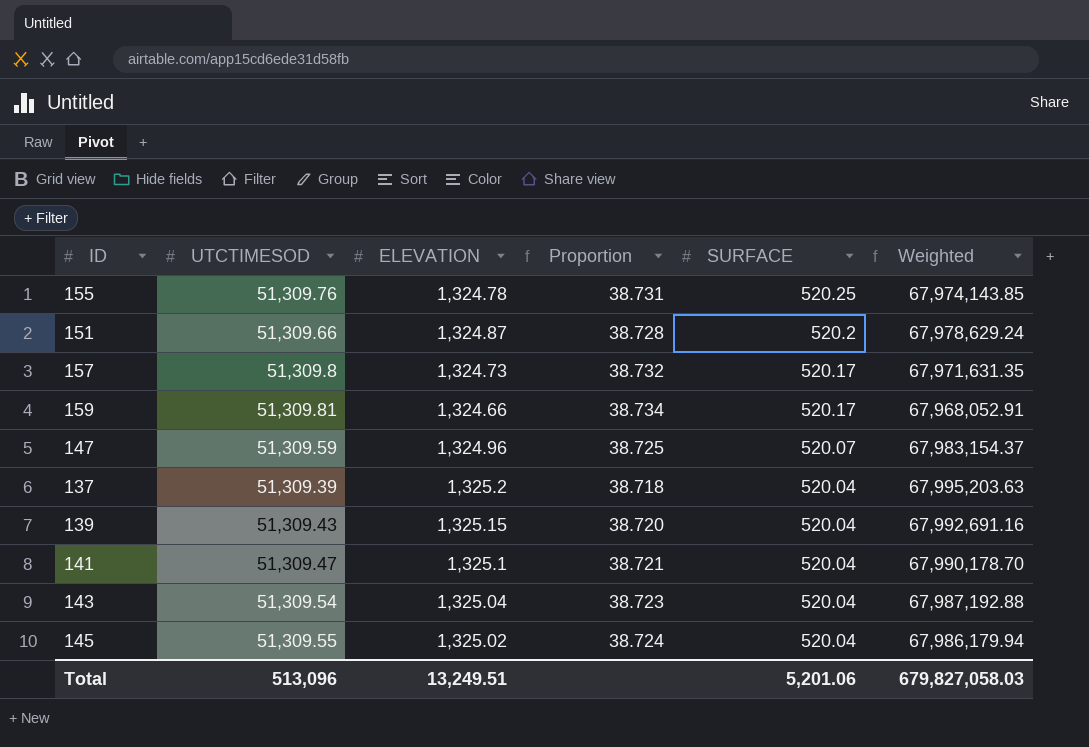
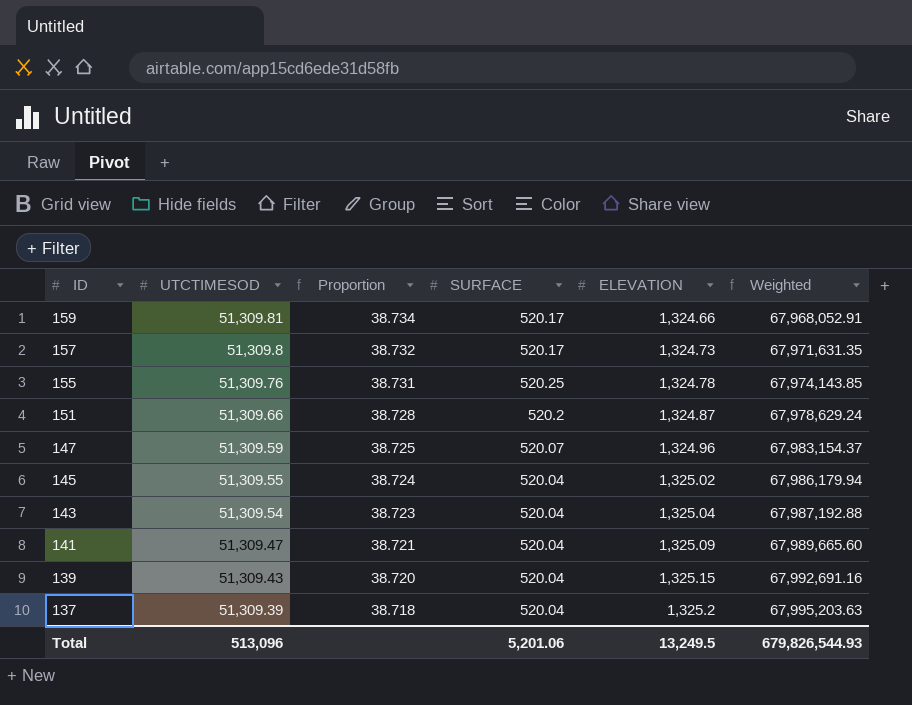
row order: SURFACE descending -> ID descending
column ELEVATION | position: 3 -> 5
141 | ELEVATION: 1,325.1 -> 1,325.09
141 | Weighted: 67,990,178.70 -> 67,989,665.60
Total | ELEVATION: 13,249.51 -> 13,249.5
Total | Weighted: 679,827,058.03 -> 679,826,544.93

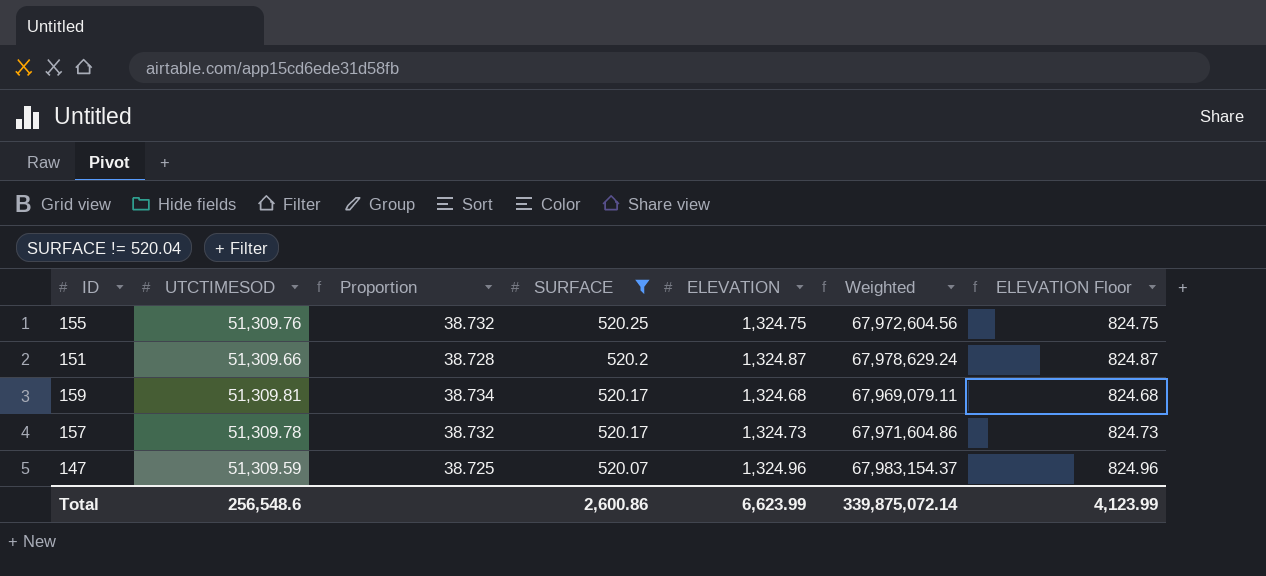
filter: none -> SURFACE != 520.04
row order: ID descending -> SURFACE descending
column ELEVATION Floor | formula: none -> [ELEVATION] - 500
155 | Proportion: 38.731 -> 38.732
155 | ELEVATION: 1,324.78 -> 1,324.75
155 | Weighted: 67,974,143.85 -> 67,972,604.56
159 | ELEVATION: 1,324.66 -> 1,324.68
159 | Weighted: 67,968,052.91 -> 67,969,079.11
157 | UTCTIMESOD: 51,309.8 -> 51,309.78
157 | Weighted: 67,971,631.35 -> 67,971,604.86
Total | UTCTIMESOD: 513,096 -> 256,548.6
Total | SURFACE: 5,201.06 -> 2,600.86
Total | ELEVATION: 13,249.5 -> 6,623.99
Total | Weighted: 679,826,544.93 -> 339,875,072.14

